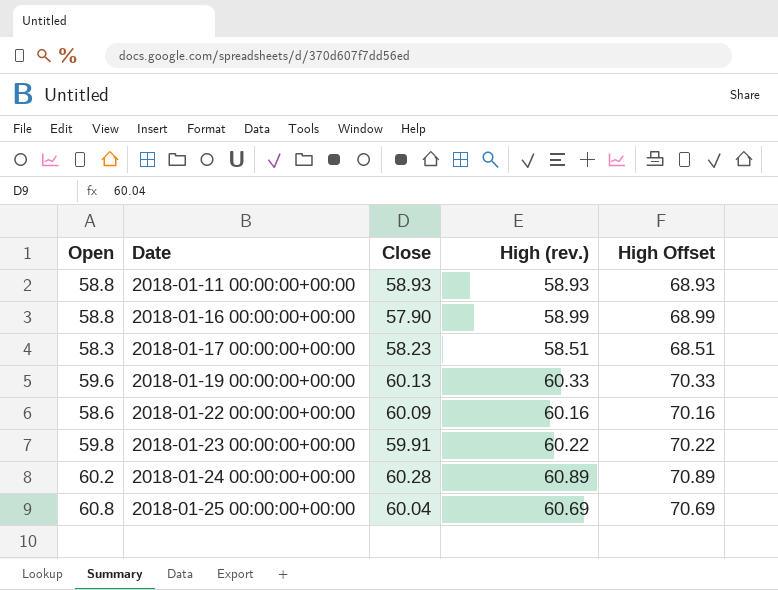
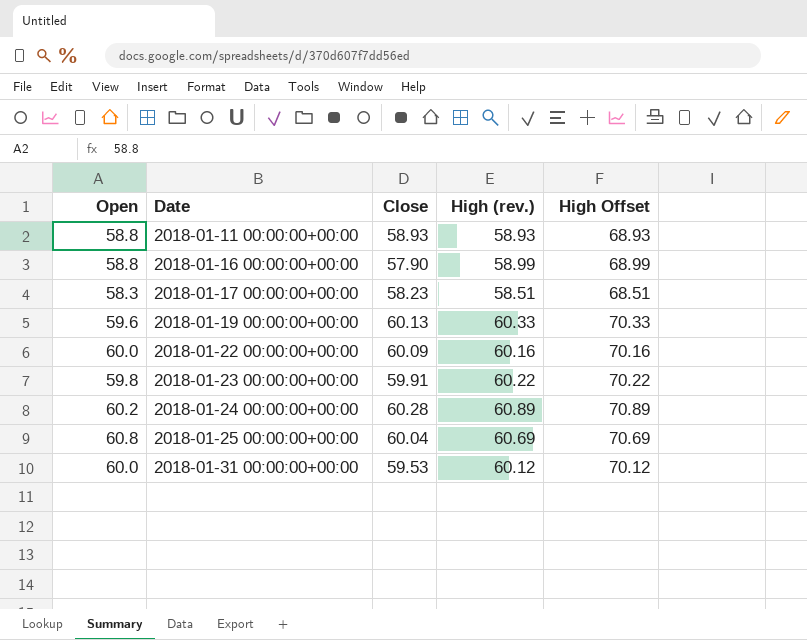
2018-01-22 00:00:00+00:00 | Open: 58.6 -> 60.0
row 2018-01-31 00:00:00+00:00: none -> 60.0 | 59.53 | 60.12 | 70.12

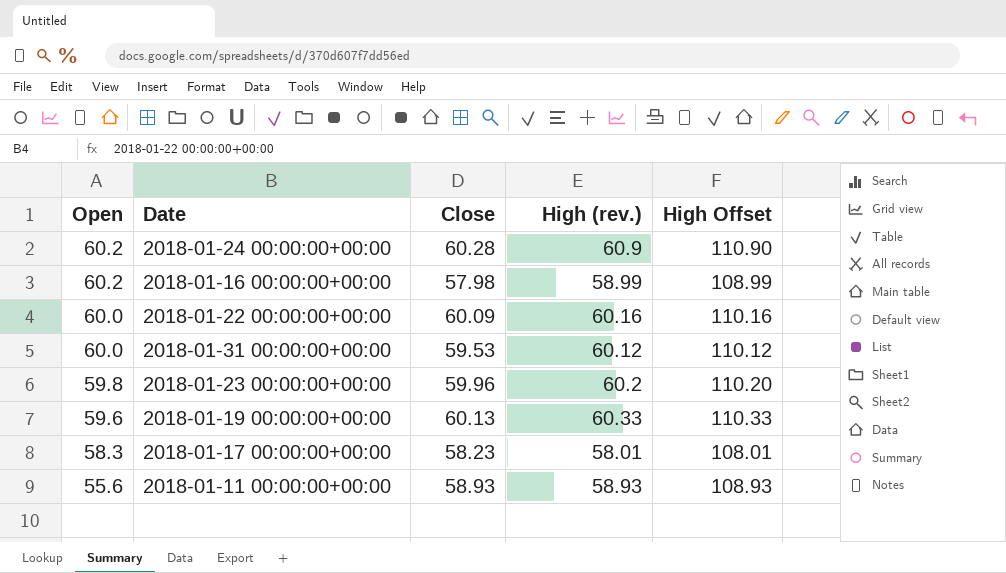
row order: Date ascending -> Open descending
column High Offset | formula: [High (rev.)] + 10 -> [High (rev.)] + 50
row 2018-01-25 00:00:00+00:00: 60.8 | 60.04 | 60.69 | 70.69 -> none
2018-01-24 00:00:00+00:00 | High (rev.): 60.89 -> 60.9
2018-01-16 00:00:00+00:00 | Open: 58.8 -> 60.2
2018-01-16 00:00:00+00:00 | Close: 57.90 -> 57.98
2018-01-23 00:00:00+00:00 | Close: 59.91 -> 59.96
2018-01-23 00:00:00+00:00 | High (rev.): 60.22 -> 60.2
2018-01-17 00:00:00+00:00 | High (rev.): 58.51 -> 58.01
2018-01-11 00:00:00+00:00 | Open: 58.8 -> 55.6

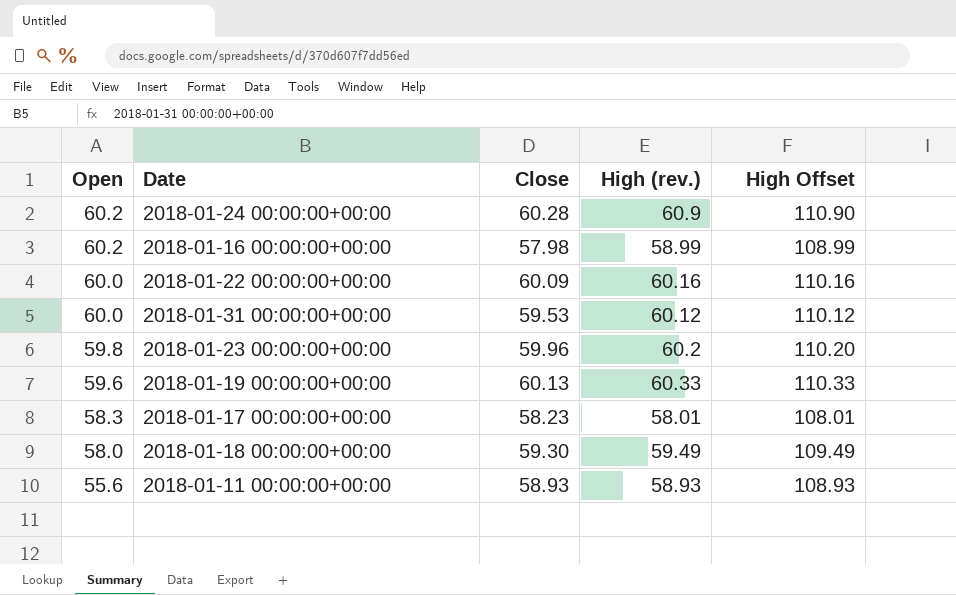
row 2018-01-18 00:00:00+00:00: none -> 58.0 | 59.30 | 59.49 | 109.49

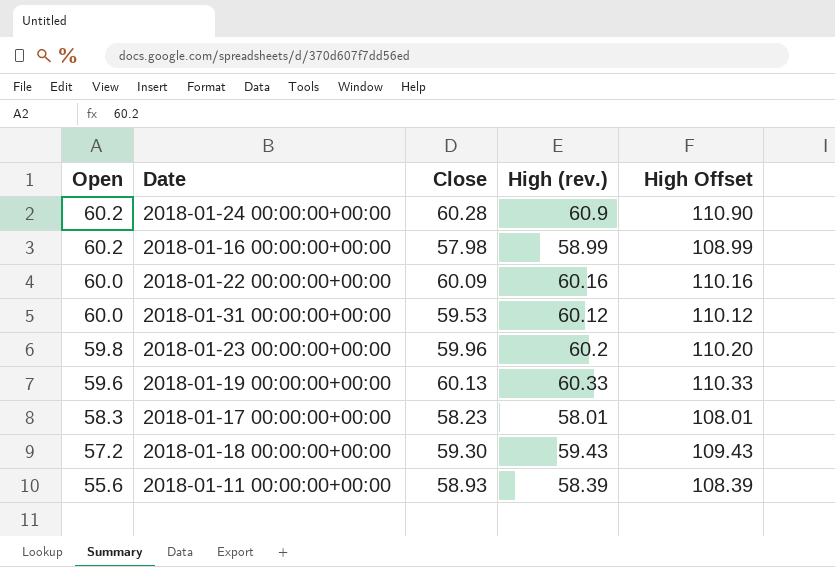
2018-01-18 00:00:00+00:00 | Open: 58.0 -> 57.2
2018-01-18 00:00:00+00:00 | High (rev.): 59.49 -> 59.43
2018-01-18 00:00:00+00:00 | High Offset: 109.49 -> 109.43
2018-01-11 00:00:00+00:00 | High (rev.): 58.93 -> 58.39
2018-01-11 00:00:00+00:00 | High Offset: 108.93 -> 108.39

